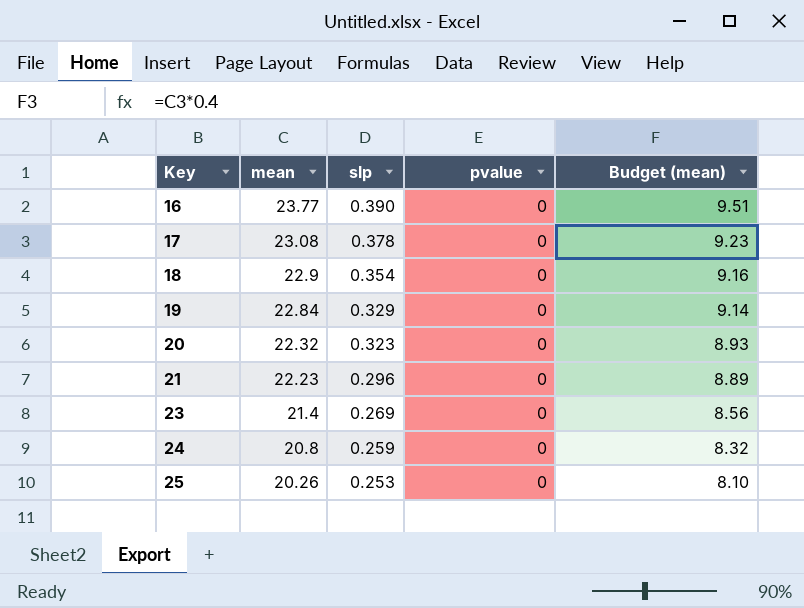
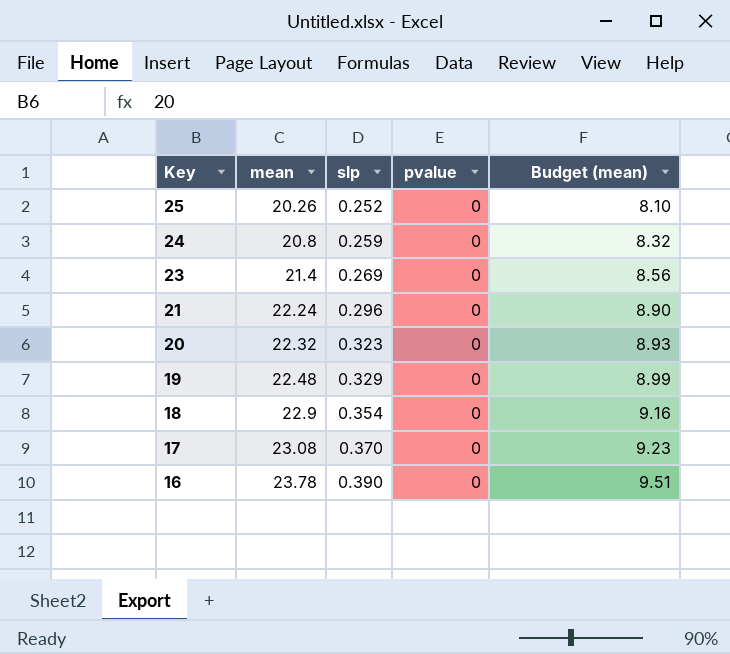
row order: Key ascending -> Key descending
25 | slp: 0.253 -> 0.252
21 | mean: 22.23 -> 22.24
21 | Budget (mean): 8.89 -> 8.90
19 | mean: 22.84 -> 22.48
19 | Budget (mean): 9.14 -> 8.99
17 | slp: 0.378 -> 0.370
16 | mean: 23.77 -> 23.78

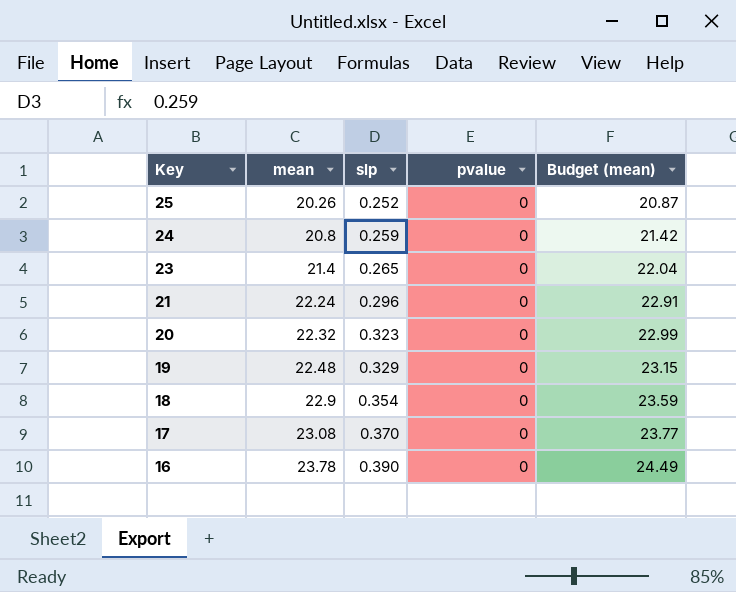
column Budget (mean) | formula: [mean] * 0.4 -> [mean] * 1.03
23 | slp: 0.269 -> 0.265

